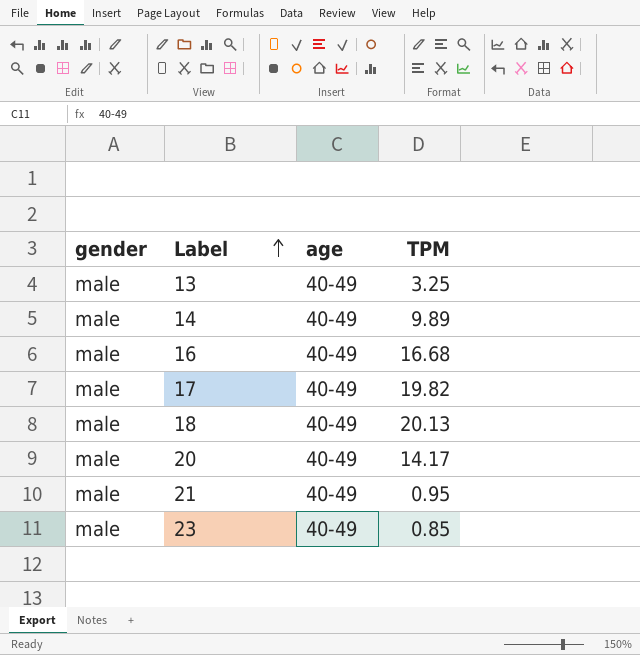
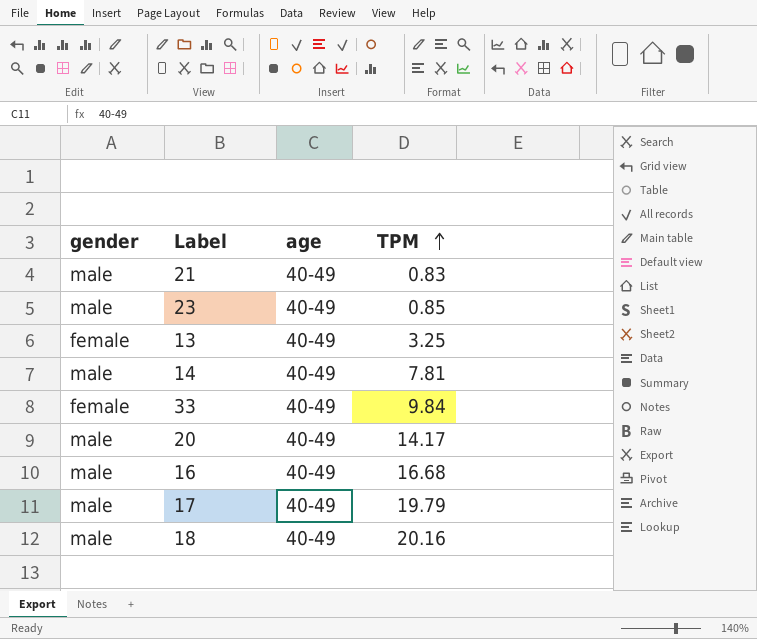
row order: Label ascending -> TPM ascending
21 | TPM: 0.95 -> 0.83
13 | gender: male -> female
14 | TPM: 9.89 -> 7.81
row 33: none -> female | 40-49 | 9.84
17 | TPM: 19.82 -> 19.79
18 | TPM: 20.13 -> 20.16

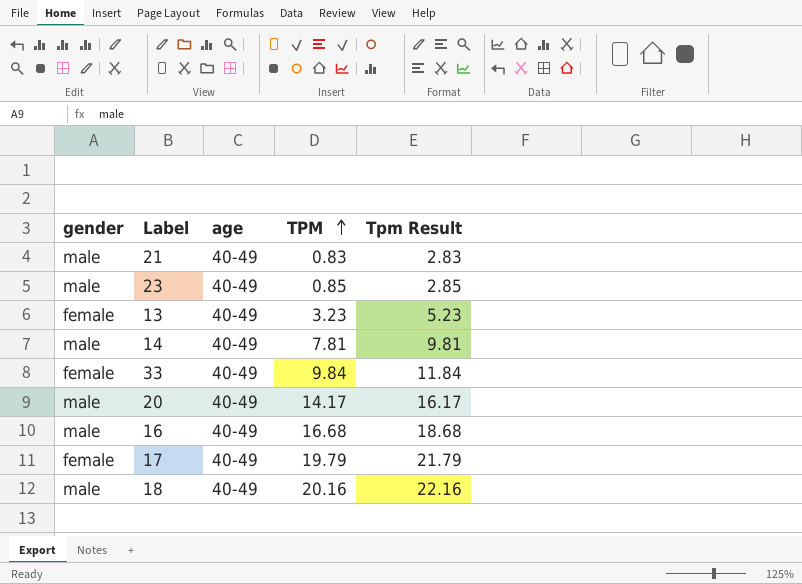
column Tpm Result | formula: none -> [TPM] + 2
13 | TPM: 3.25 -> 3.23
17 | gender: male -> female

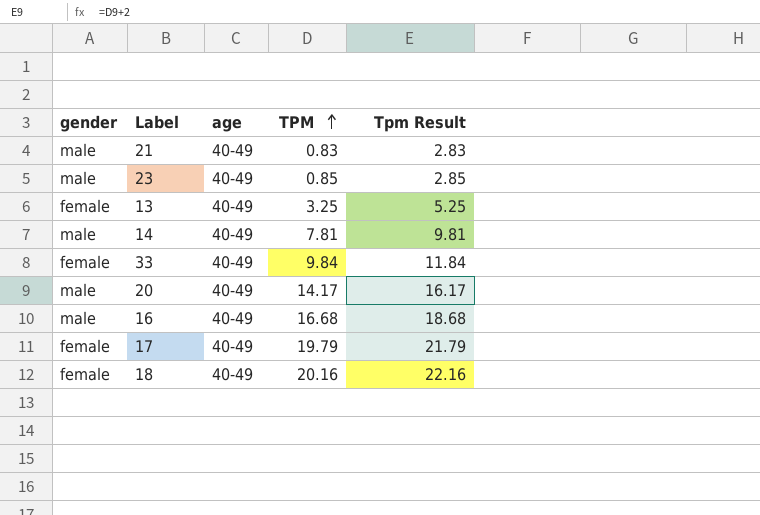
13 | TPM: 3.23 -> 3.25
13 | Tpm Result: 5.23 -> 5.25
18 | gender: male -> female

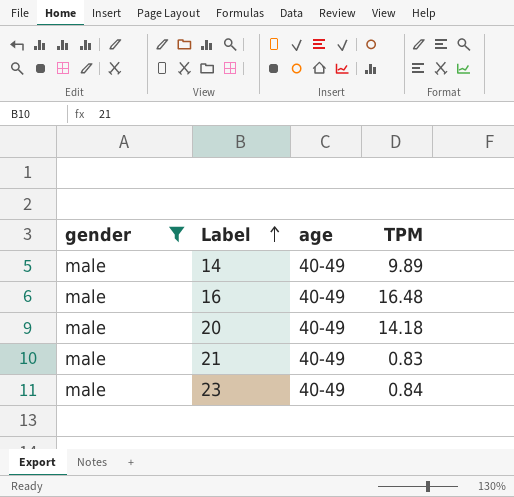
filter: none -> gender = male
row order: TPM ascending -> Label ascending
column Tpm Result | formula: [TPM] + 2 -> none
14 | TPM: 7.81 -> 9.89
16 | TPM: 16.68 -> 16.48
20 | TPM: 14.17 -> 14.18
23 | TPM: 0.85 -> 0.84

